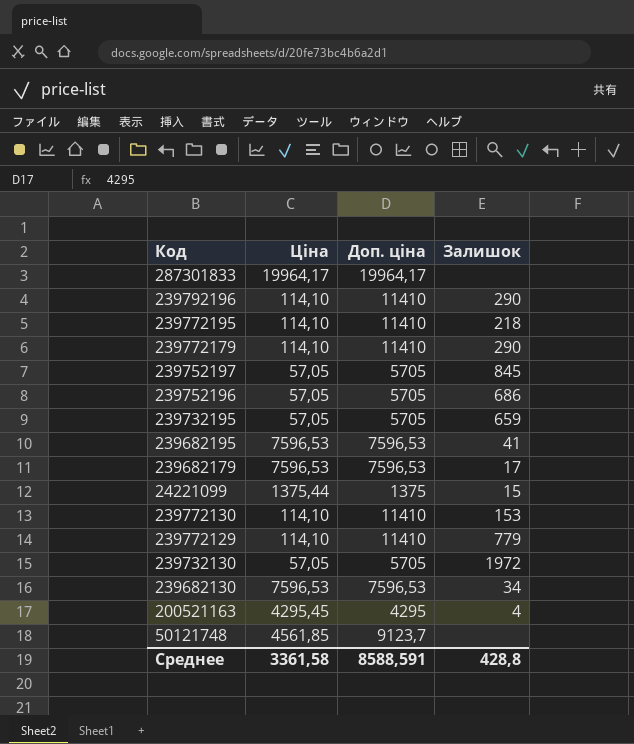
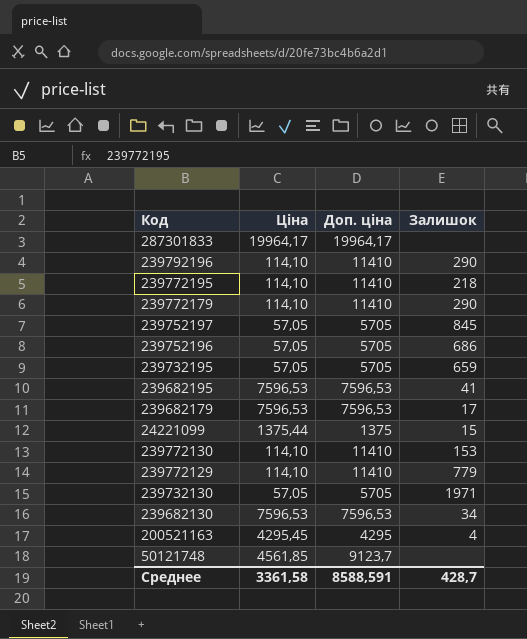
239732130 | Залишок: 1972 -> 1971
Среднее | Залишок: 428,8 -> 428,7

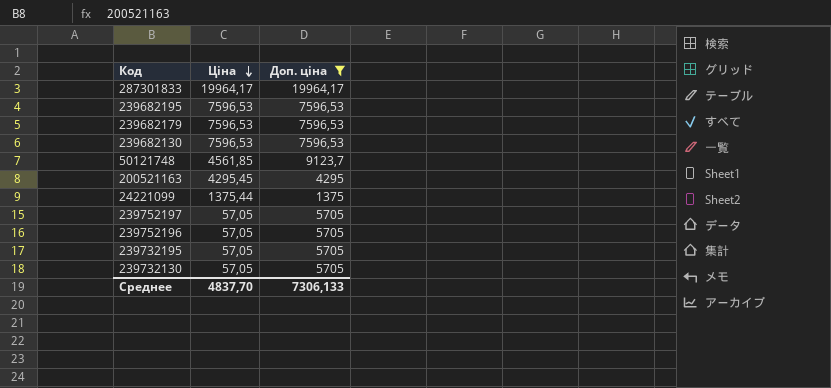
filter: none -> Доп. ціна != 11410
row order: none -> Ціна descending
column Залишок | position: 4 -> none
Среднее | Ціна: 3361,58 -> 4837,70
Среднее | Доп. ціна: 8588,591 -> 7306,133

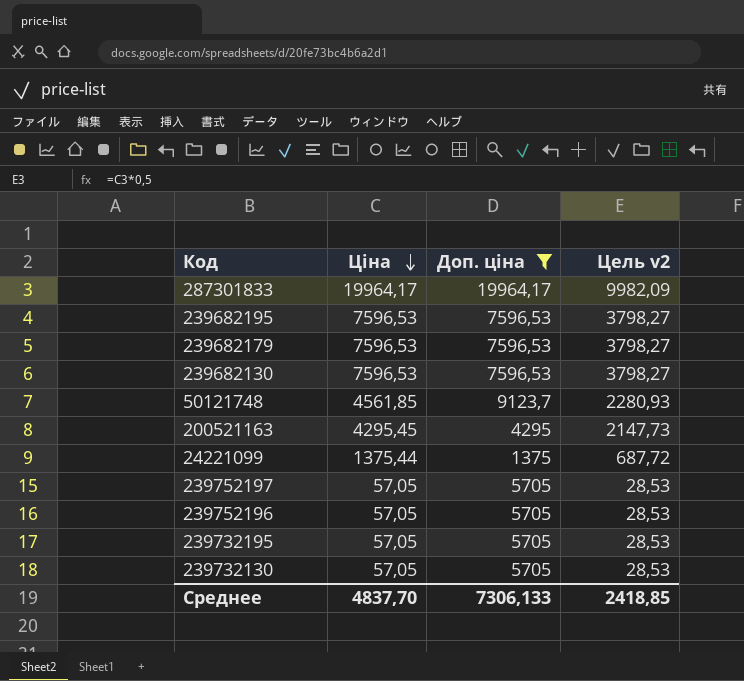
column Цель v2 | formula: none -> [Ціна] * 0,5

